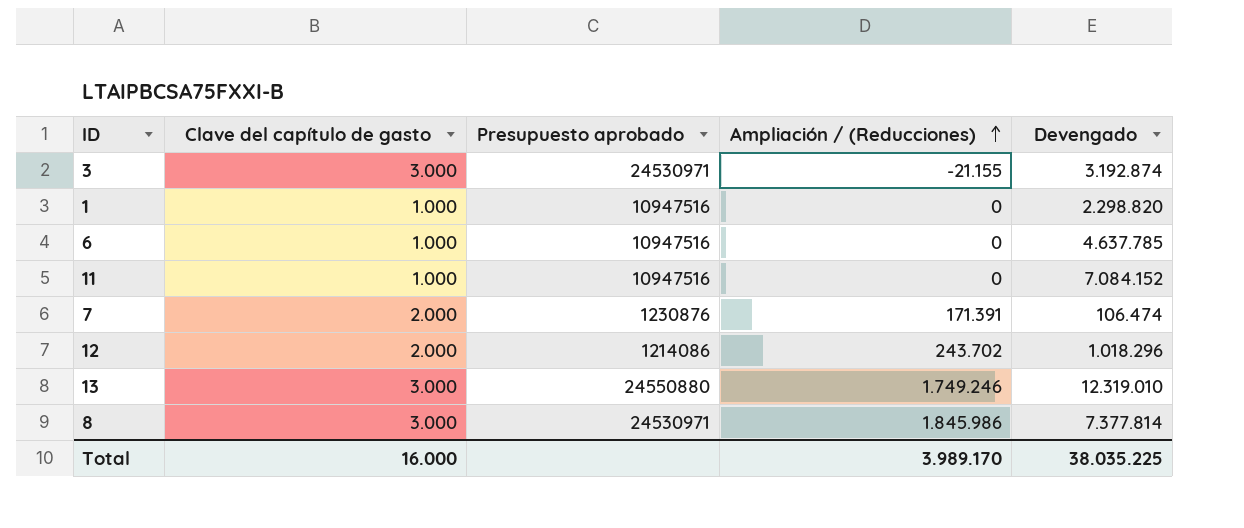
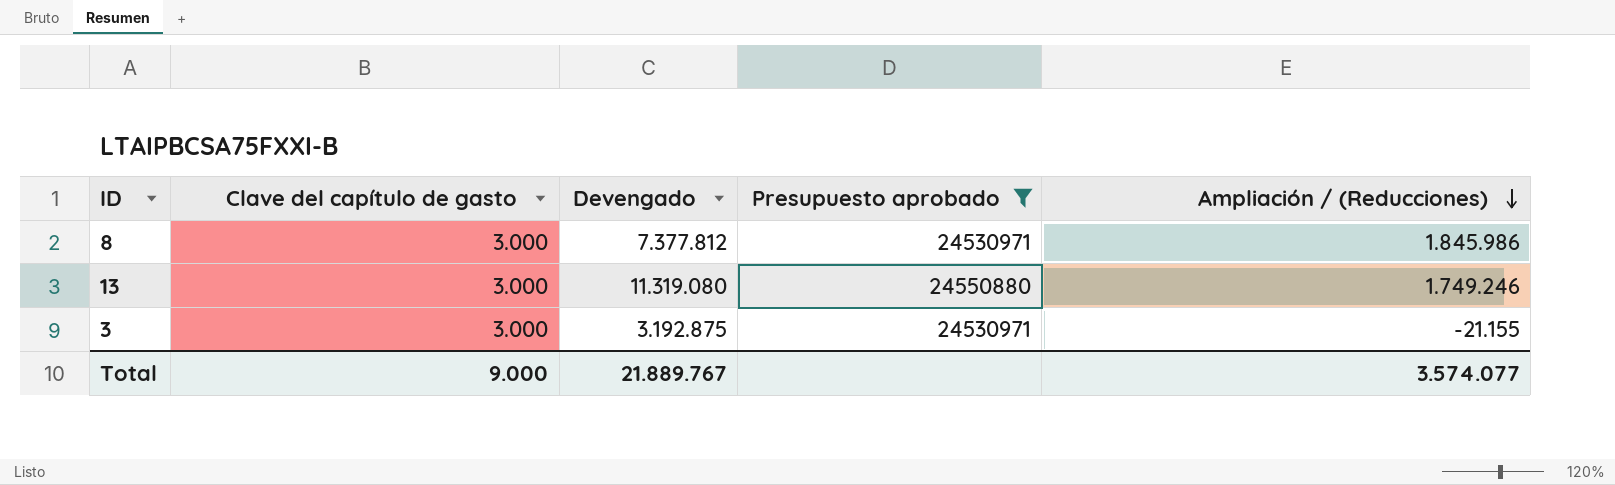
filter: none -> Presupuesto aprobado >= 24530971
row order: Ampliación / (Reducciones) ascending -> Ampliación / (Reducciones) descending
column Devengado | position: 5 -> 3
8 | Devengado: 7.377.814 -> 7.377.812
13 | Devengado: 12.319.010 -> 11.319.080
3 | Devengado: 3.192.874 -> 3.192.875
Total | Clave del capítulo de gasto: 16.000 -> 9.000
Total | Devengado: 38.035.225 -> 21.889.767
Total | Ampliación / (Reducciones): 3.989.170 -> 3.574.077

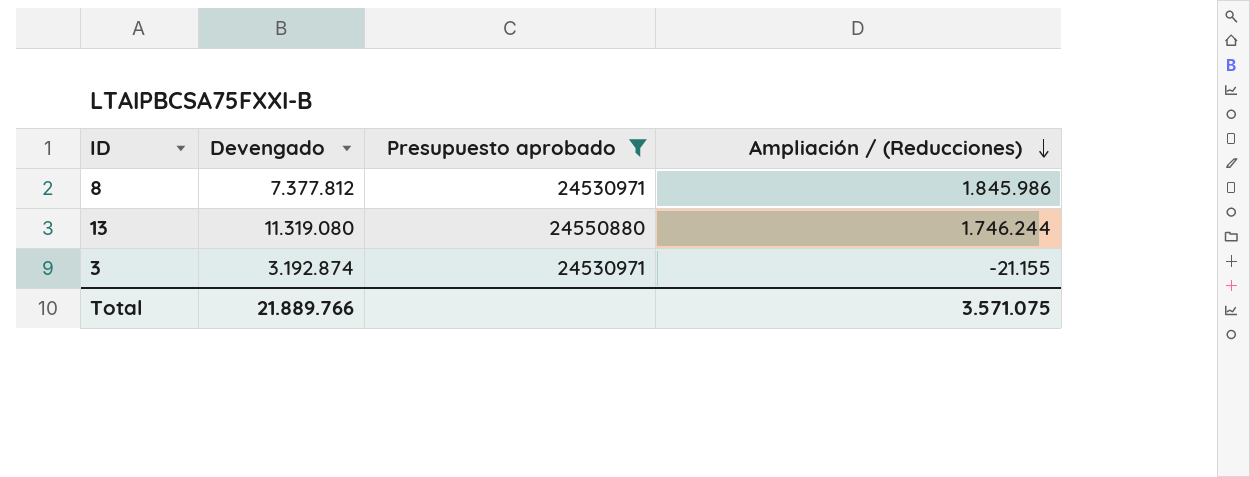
column Clave del capítulo de gasto | position: 2 -> none
13 | Ampliación / (Reducciones): 1.749.246 -> 1.746.244
3 | Devengado: 3.192.875 -> 3.192.874
Total | Devengado: 21.889.767 -> 21.889.766
Total | Ampliación / (Reducciones): 3.574.077 -> 3.571.075

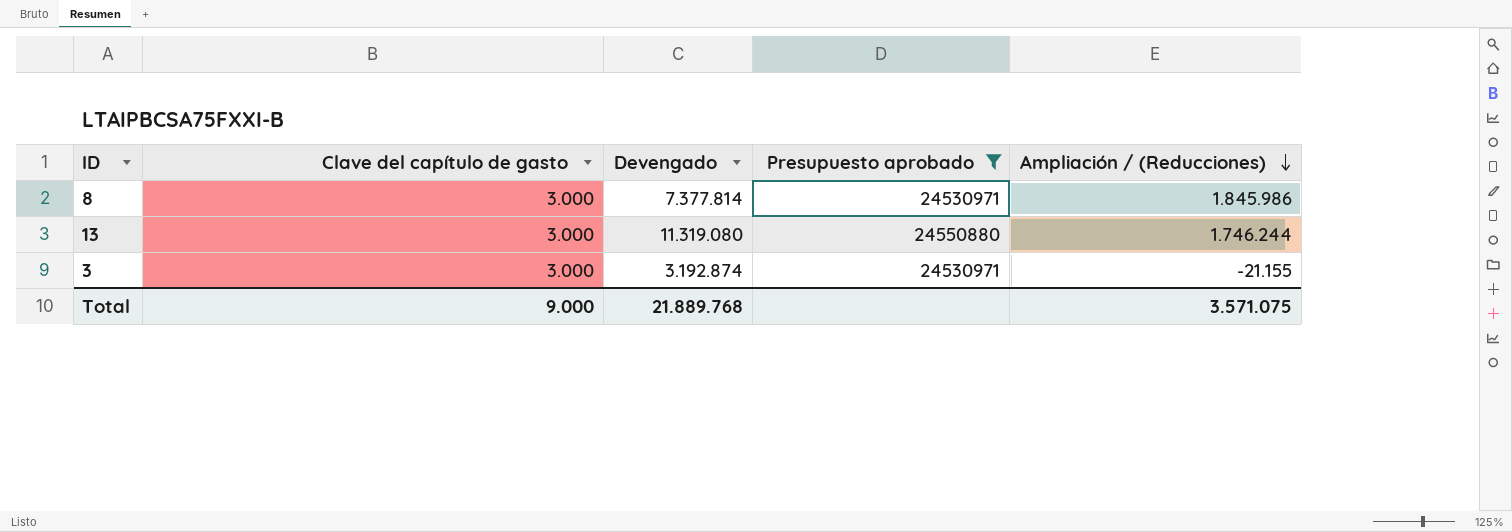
column Clave del capítulo de gasto | position: none -> 2
8 | Devengado: 7.377.812 -> 7.377.814
Total | Devengado: 21.889.766 -> 21.889.768

